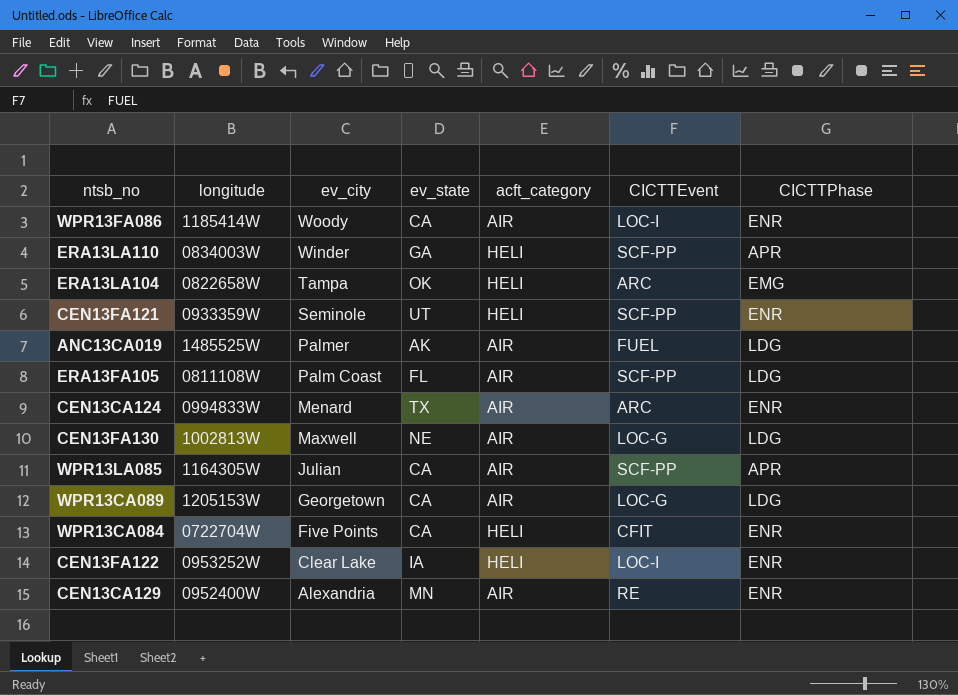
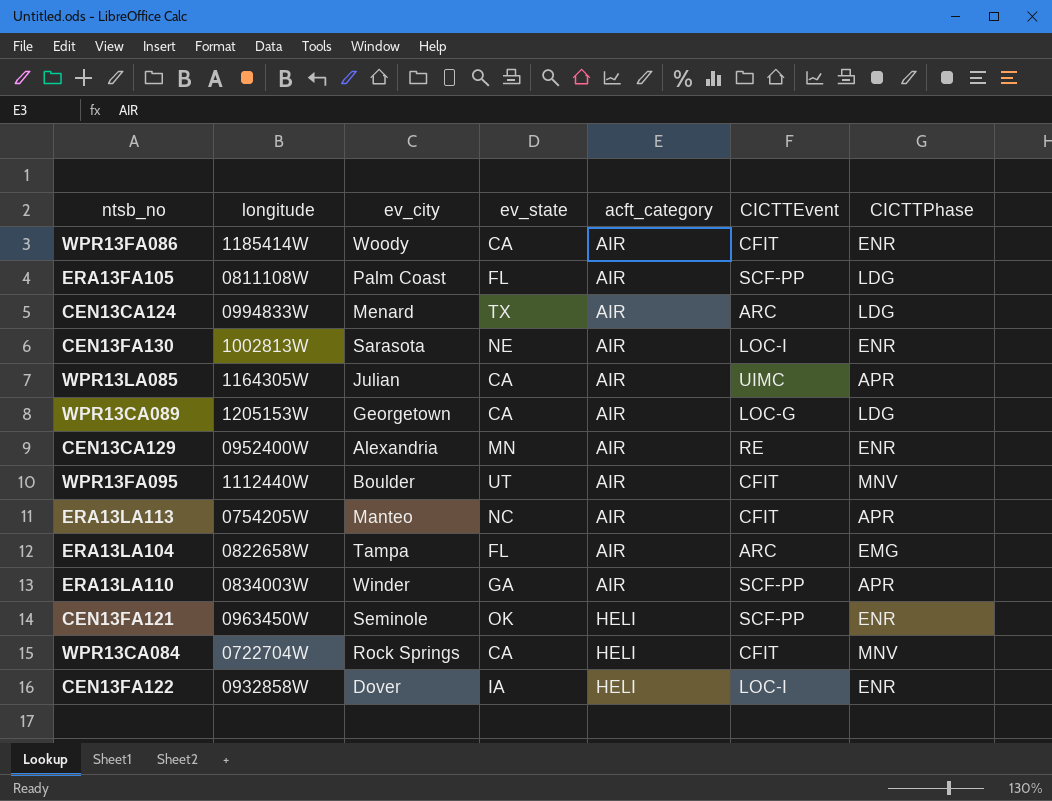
row order: ev_city descending -> acft_category ascending
row ANC13CA019: 1485525W | Palmer | AK | AIR | FUEL | LDG -> none
WPR13FA086 | CICTTEvent: LOC-I -> CFIT
CEN13CA124 | CICTTPhase: ENR -> LDG
CEN13FA130 | ev_city: Maxwell -> Sarasota
CEN13FA130 | CICTTEvent: LOC-G -> LOC-I
CEN13FA130 | CICTTPhase: LDG -> ENR
WPR13LA085 | CICTTEvent: SCF-PP -> UIMC
row WPR13FA095: none -> 1112440W | Boulder | UT | AIR | CFIT | MNV
row ERA13LA113: none -> 0754205W | Manteo | NC | AIR | CFIT | APR
ERA13LA104 | ev_state: OK -> FL
ERA13LA104 | acft_category: HELI -> AIR
ERA13LA110 | acft_category: HELI -> AIR
CEN13FA121 | longitude: 0933359W -> 0963450W
CEN13FA121 | ev_state: UT -> OK
WPR13CA084 | ev_city: Five Points -> Rock Springs
WPR13CA084 | CICTTPhase: ENR -> MNV
CEN13FA122 | longitude: 0953252W -> 0932858W
CEN13FA122 | ev_city: Clear Lake -> Dover

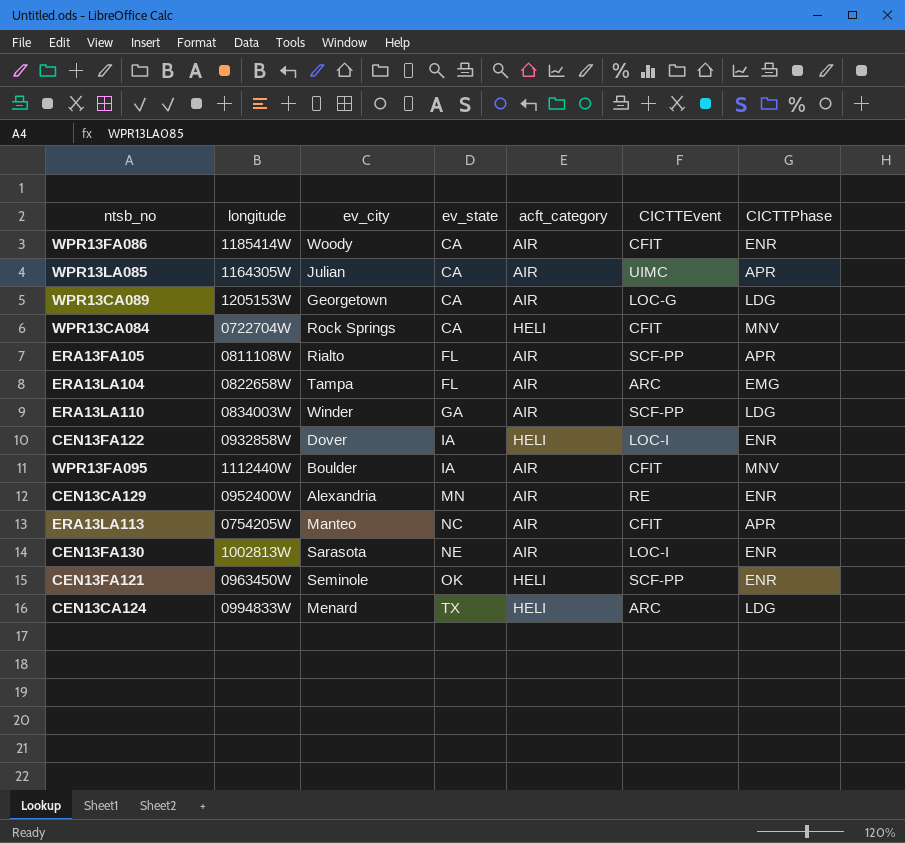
row order: acft_category ascending -> ev_state ascending
ERA13FA105 | ev_city: Palm Coast -> Rialto
ERA13FA105 | CICTTPhase: LDG -> APR
ERA13LA110 | CICTTPhase: APR -> LDG
WPR13FA095 | ev_state: UT -> IA
CEN13CA124 | acft_category: AIR -> HELI

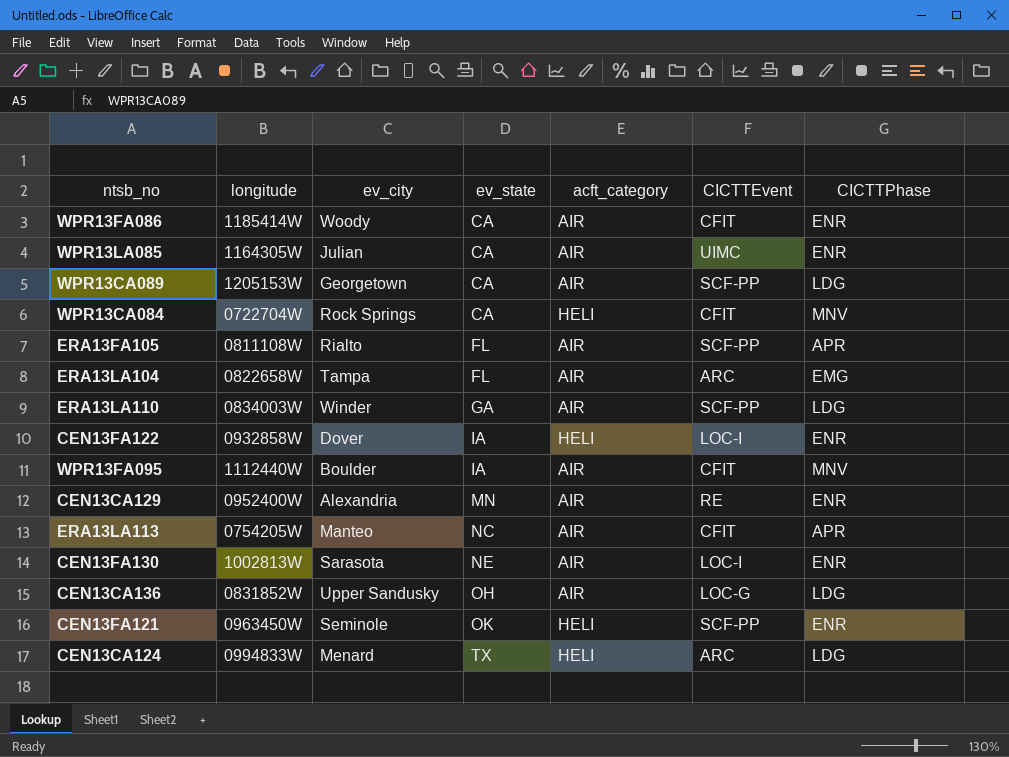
WPR13LA085 | CICTTPhase: APR -> ENR
WPR13CA089 | CICTTEvent: LOC-G -> SCF-PP
row CEN13CA136: none -> 0831852W | Upper Sandusky | OH | AIR | LOC-G | LDG

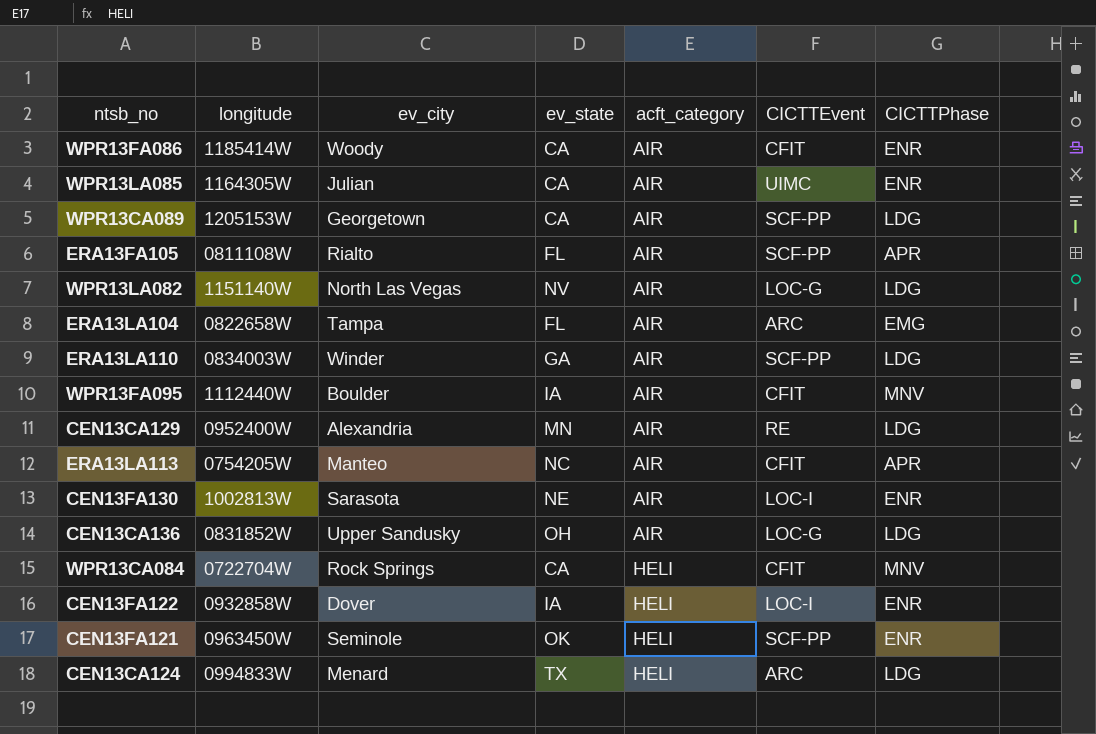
row order: ev_state ascending -> acft_category ascending
row WPR13LA082: none -> 1151140W | North Las Vegas | NV | AIR | LOC-G | LDG
CEN13CA129 | CICTTPhase: ENR -> LDG

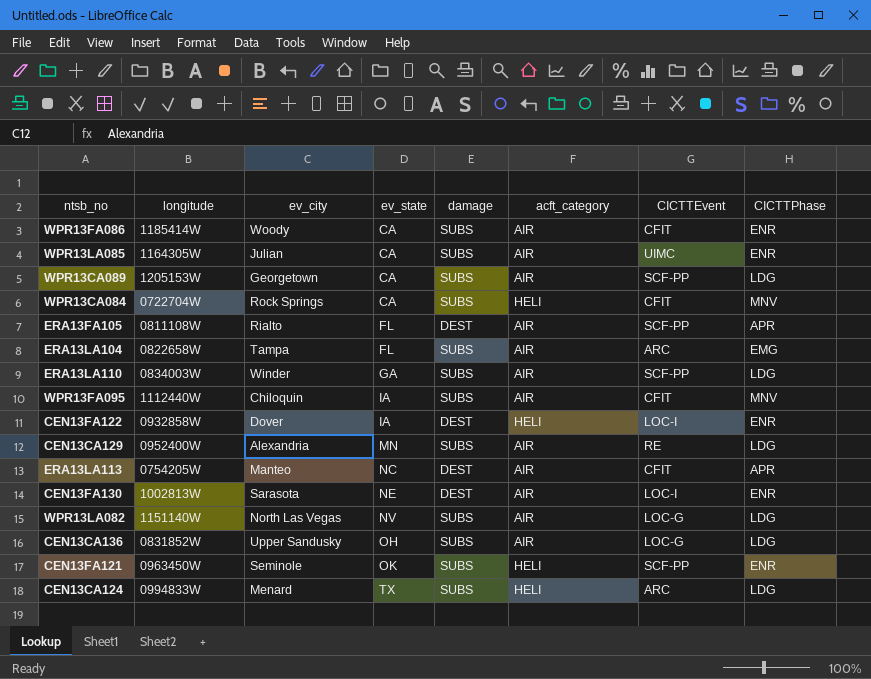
row order: acft_category ascending -> ev_state ascending
column damage | position: none -> 5
WPR13FA095 | ev_city: Boulder -> Chiloquin

